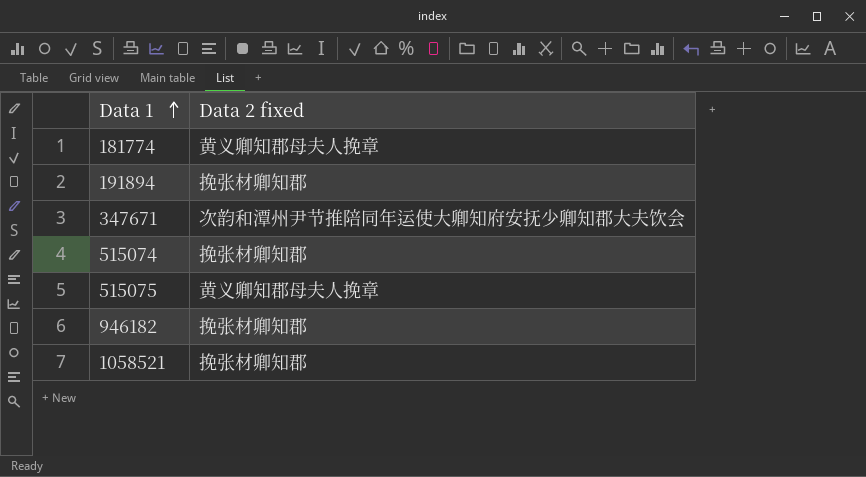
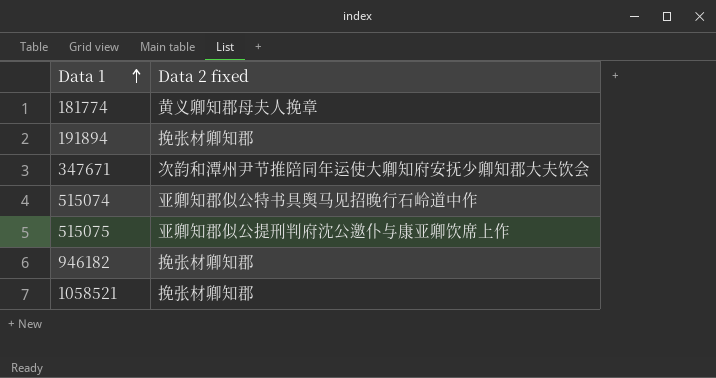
515074 | Data 2 fixed: 挽张材卿知郡 -> 亚卿知郡似公特书具舆马见招晚行石岭道中作
515075 | Data 2 fixed: 黄义卿知郡母夫人挽章 -> 亚卿知郡似公提刑判府沈公邀仆与康亚卿饮席上作

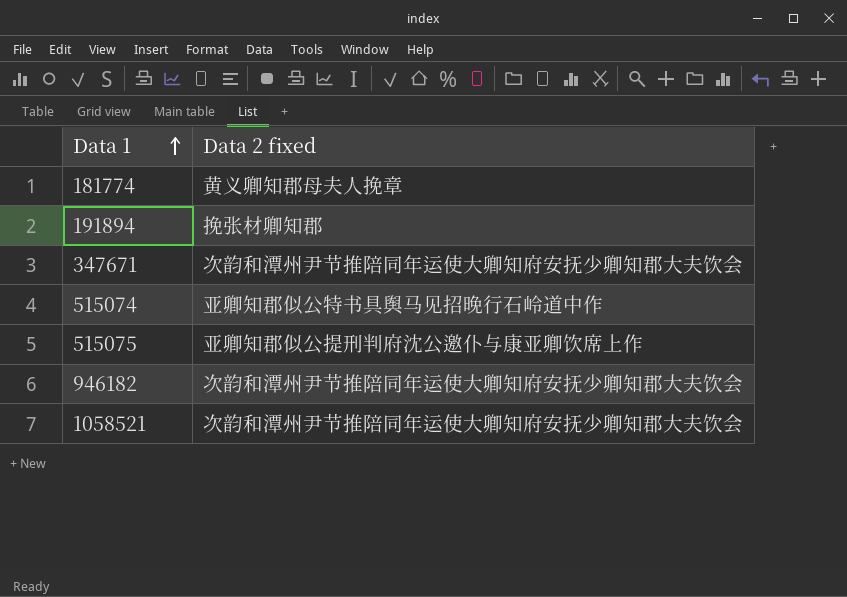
946182 | Data 2 fixed: 挽张材卿知郡 -> 次韵和潭州尹节推陪同年运使大卿知府安抚少卿知郡大夫饮会
1058521 | Data 2 fixed: 挽张材卿知郡 -> 次韵和潭州尹节推陪同年运使大卿知府安抚少卿知郡大夫饮会

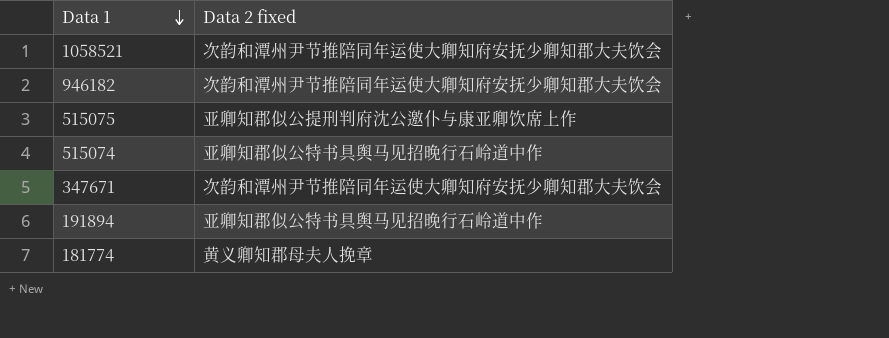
row order: Data 1 ascending -> Data 1 descending
191894 | Data 2 fixed: 挽张材卿知郡 -> 亚卿知郡似公特书具舆马见招晚行石岭道中作

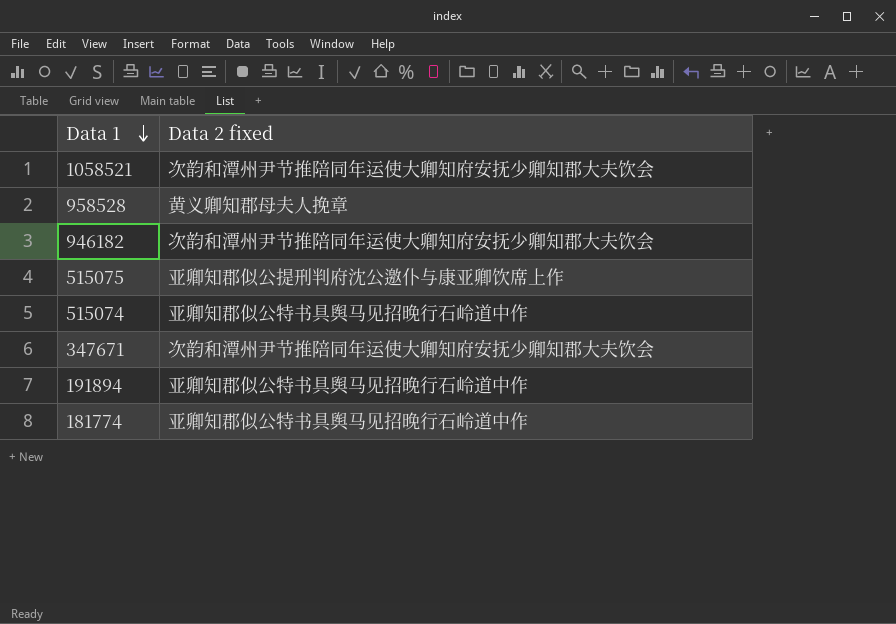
row 958528: none -> 黄义卿知郡母夫人挽章
181774 | Data 2 fixed: 黄义卿知郡母夫人挽章 -> 亚卿知郡似公特书具舆马见招晚行石岭道中作

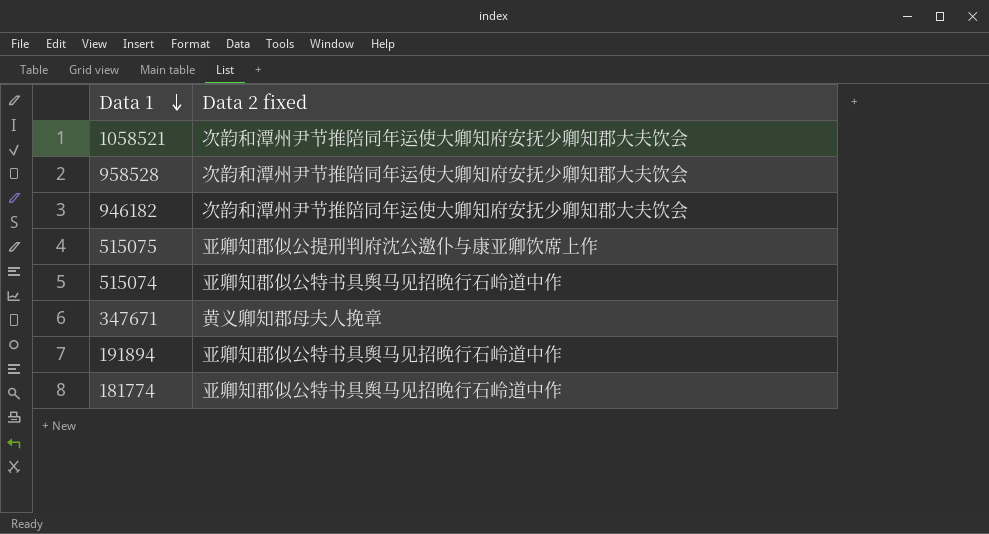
958528 | Data 2 fixed: 黄义卿知郡母夫人挽章 -> 次韵和潭州尹节推陪同年运使大卿知府安抚少卿知郡大夫饮会
347671 | Data 2 fixed: 次韵和潭州尹节推陪同年运使大卿知府安抚少卿知郡大夫饮会 -> 黄义卿知郡母夫人挽章

